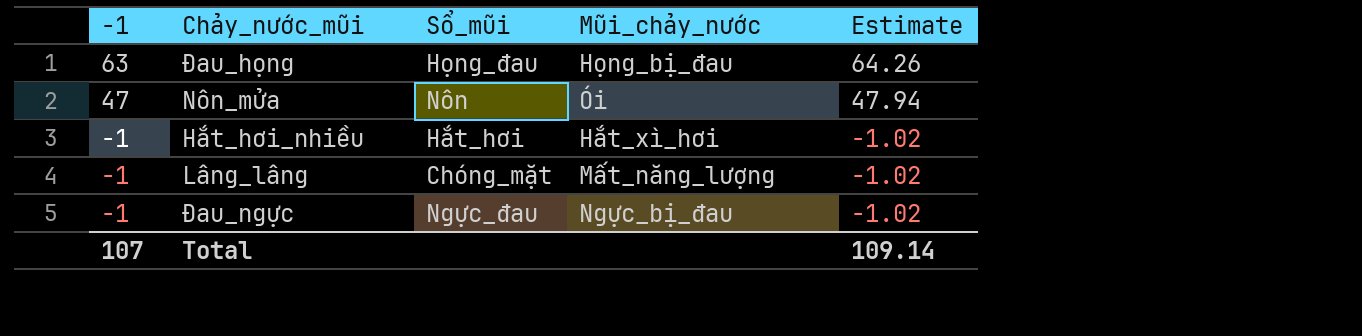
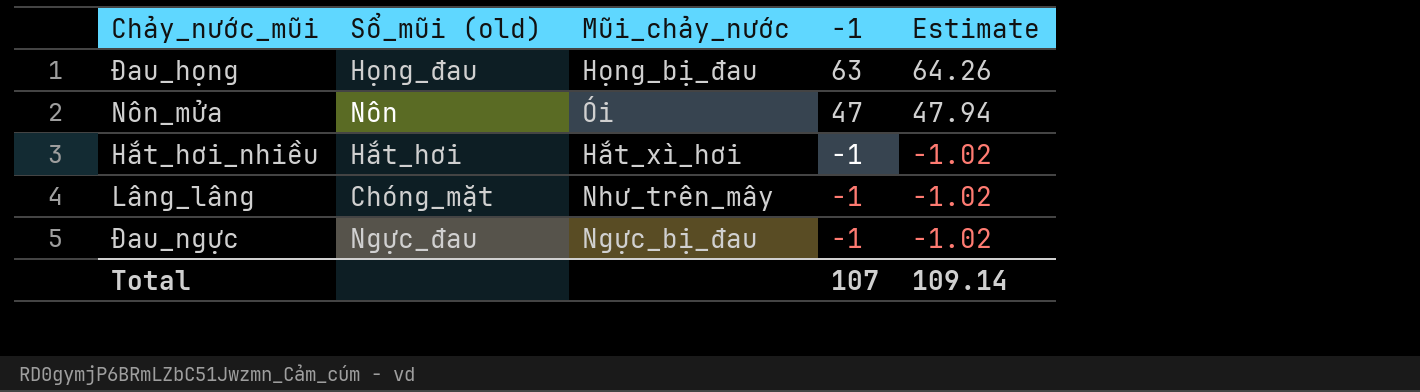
column name: Sổ_mũi -> Sổ_mũi (old)
column -1 | position: 1 -> 4
Lâng_lâng | Mũi_chảy_nước: Mất_năng_lượng -> Như_trên_mây

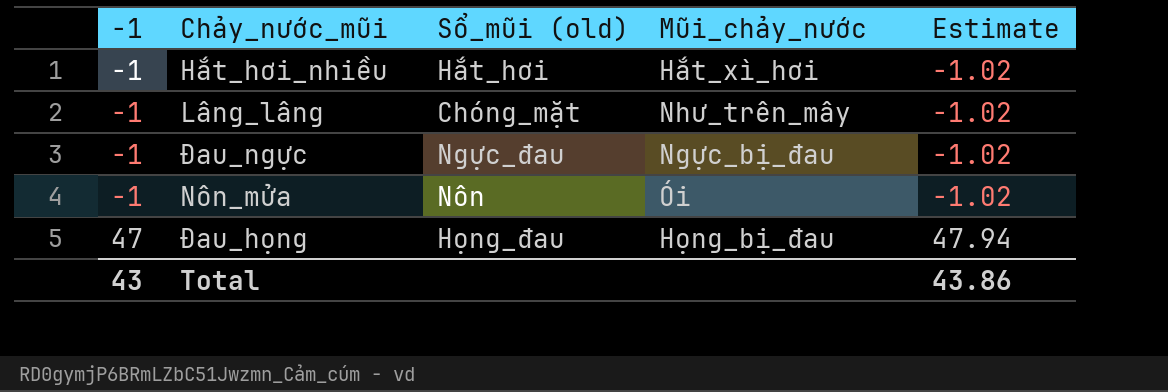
row order: -1 descending -> -1 ascending
column -1 | position: 4 -> 1
Nôn_mửa | -1: 47 -> -1
Nôn_mửa | Estimate: 47.94 -> -1.02
Đau_họng | -1: 63 -> 47
Đau_họng | Estimate: 64.26 -> 47.94
Total | -1: 107 -> 43
Total | Estimate: 109.14 -> 43.86

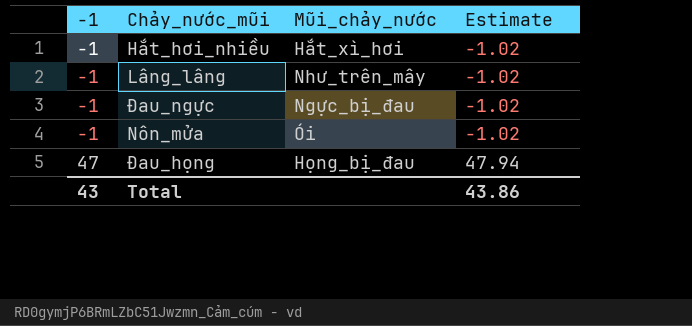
column Sổ_mũi (old) | position: 3 -> none

